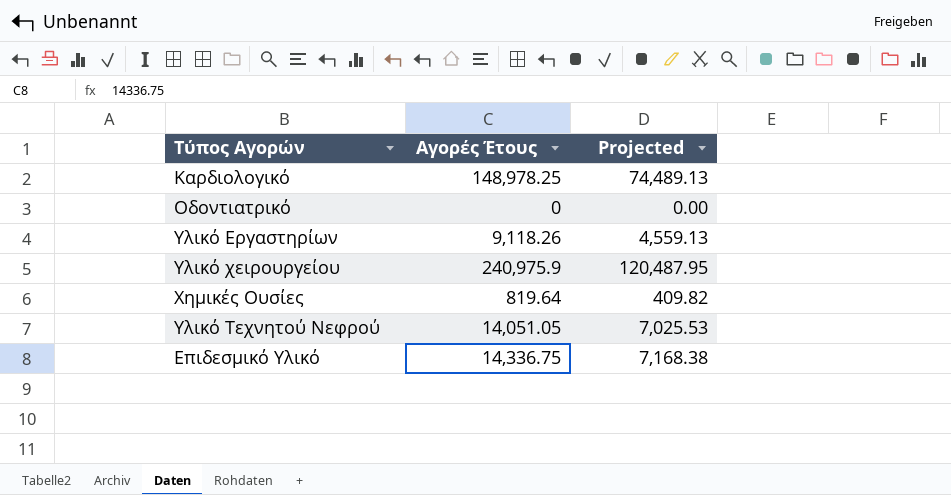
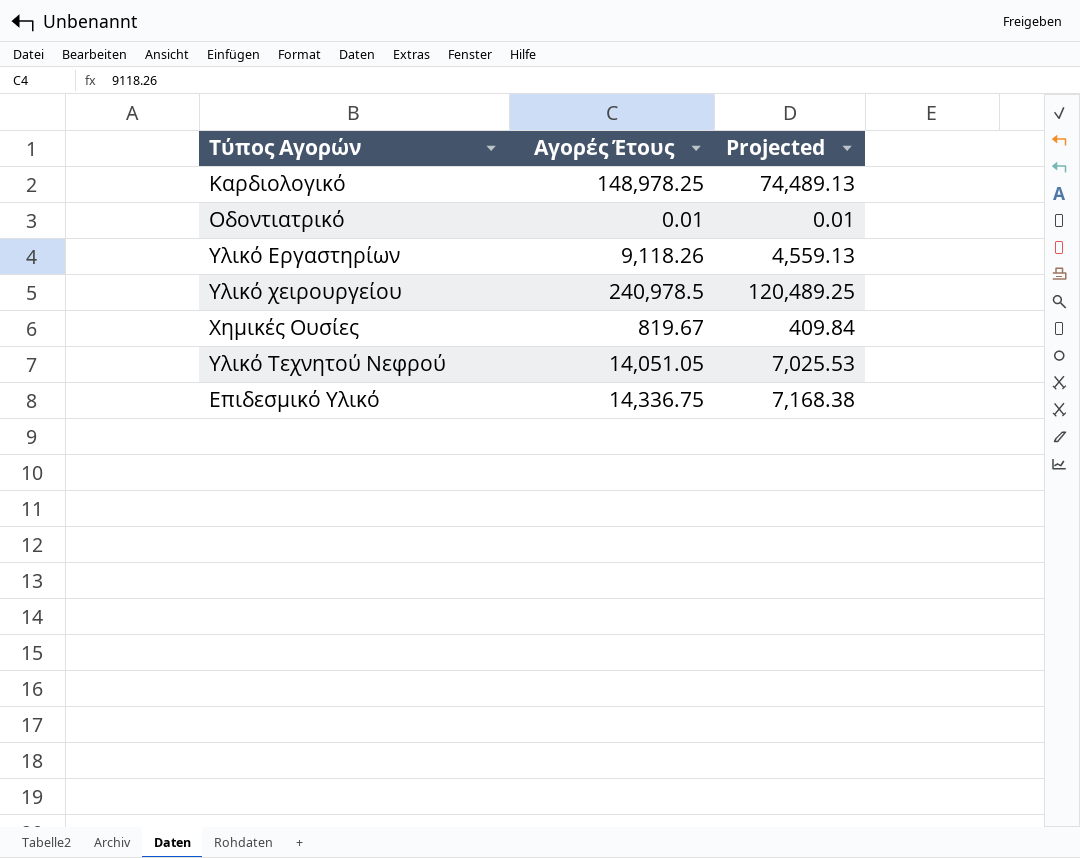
Οδοντιατρικό | Αγορές Έτους: 0 -> 0.01
Οδοντιατρικό | Projected: 0.00 -> 0.01
Υλικό χειρουργείου | Αγορές Έτους: 240,975.9 -> 240,978.5
Υλικό χειρουργείου | Projected: 120,487.95 -> 120,489.25
Χημικές Ουσίες | Αγορές Έτους: 819.64 -> 819.67
Χημικές Ουσίες | Projected: 409.82 -> 409.84

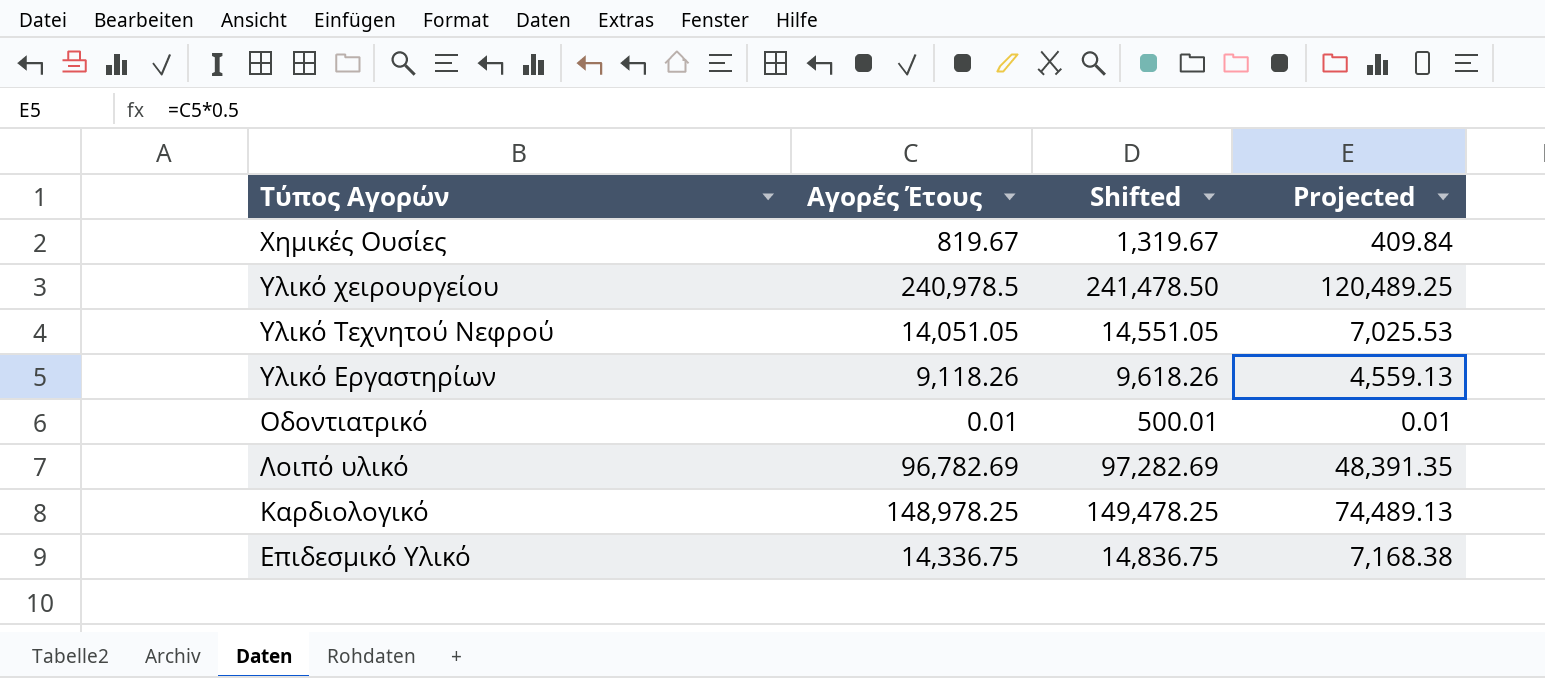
row order: none -> Τύπος Αγορών descending
column Shifted | formula: none -> [Αγορές Έτους] + 500
row Λοιπό υλικό: none -> 96,782.69 | 97,282.69 | 48,391.35

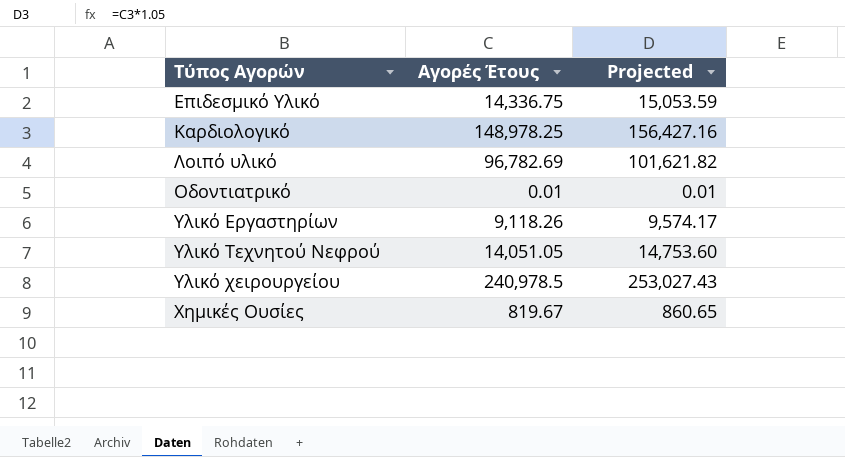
row order: Τύπος Αγορών descending -> Τύπος Αγορών ascending
column Shifted | formula: [Αγορές Έτους] + 500 -> none
column Projected | formula: [Αγορές Έτους] * 0.5 -> [Αγορές Έτους] * 1.05

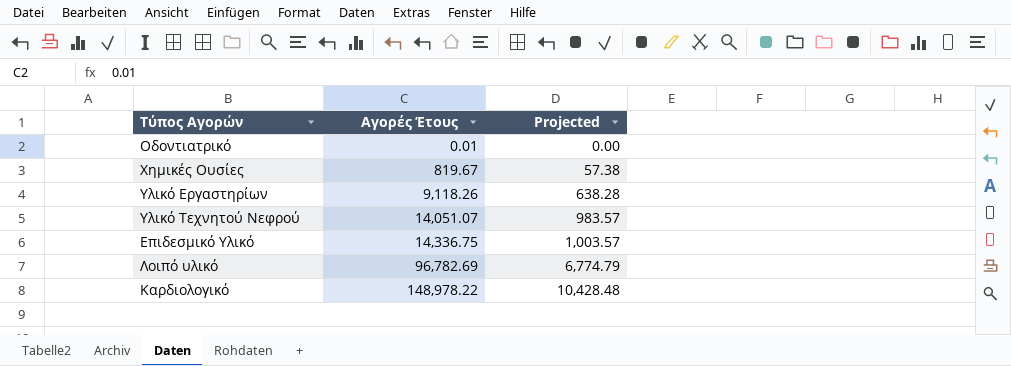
row order: Τύπος Αγορών ascending -> Αγορές Έτους ascending
column Projected | formula: [Αγορές Έτους] * 1.05 -> [Αγορές Έτους] * 0.07
row Υλικό χειρουργείου: 240,978.5 | 253,027.43 -> none
Υλικό Τεχνητού Νεφρού | Αγορές Έτους: 14,051.05 -> 14,051.07
Καρδιολογικό | Αγορές Έτους: 148,978.25 -> 148,978.22

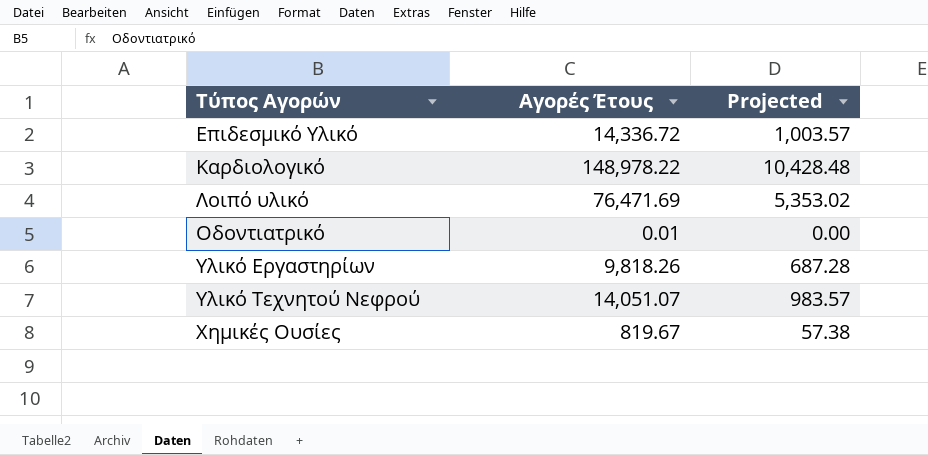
row order: Αγορές Έτους ascending -> Τύπος Αγορών ascending
Επιδεσμικό Υλικό | Αγορές Έτους: 14,336.75 -> 14,336.72
Λοιπό υλικό | Αγορές Έτους: 96,782.69 -> 76,471.69
Λοιπό υλικό | Projected: 6,774.79 -> 5,353.02
Υλικό Εργαστηρίων | Αγορές Έτους: 9,118.26 -> 9,818.26
Υλικό Εργαστηρίων | Projected: 638.28 -> 687.28

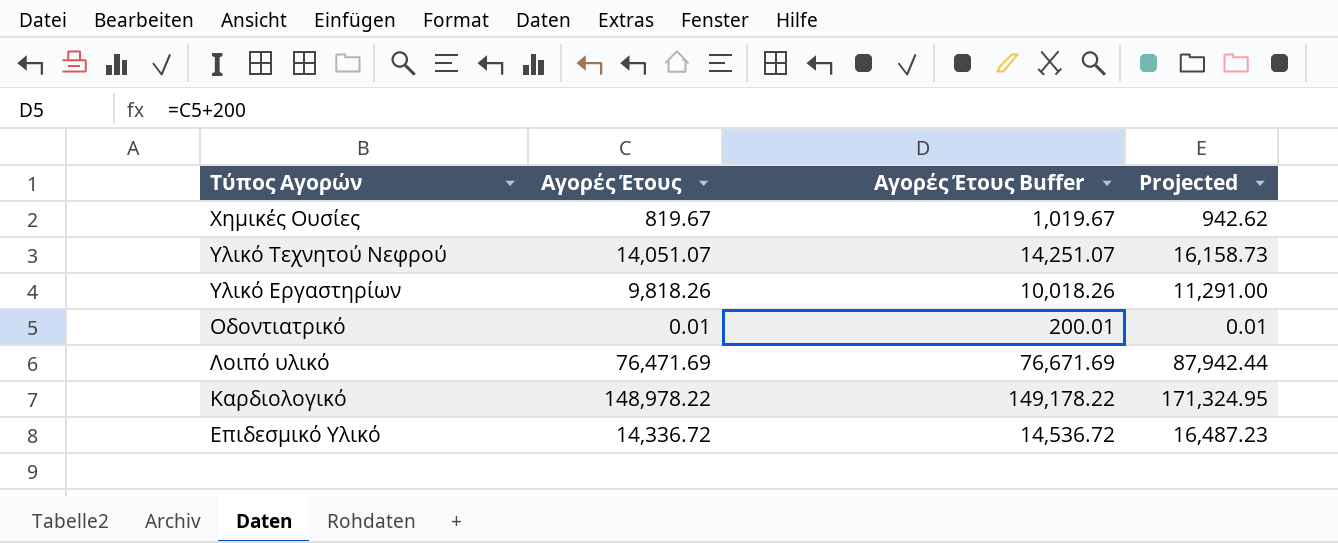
row order: Τύπος Αγορών ascending -> Τύπος Αγορών descending
column Αγορές Έτους Buffer | formula: none -> [Αγορές Έτους] + 200
column Projected | formula: [Αγορές Έτους] * 0.07 -> [Αγορές Έτους] * 1.15

